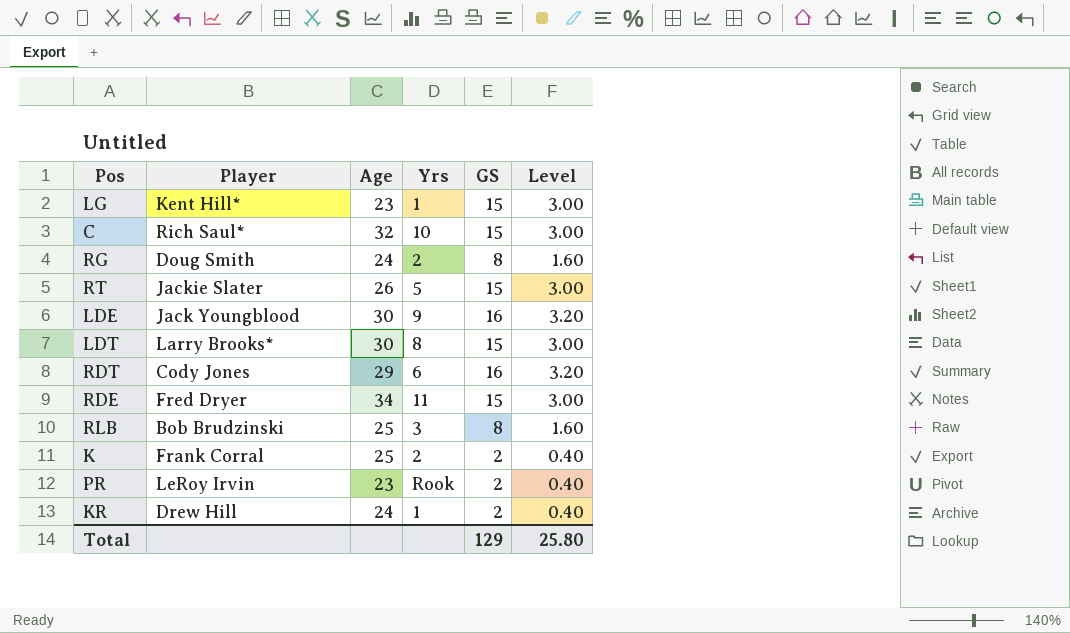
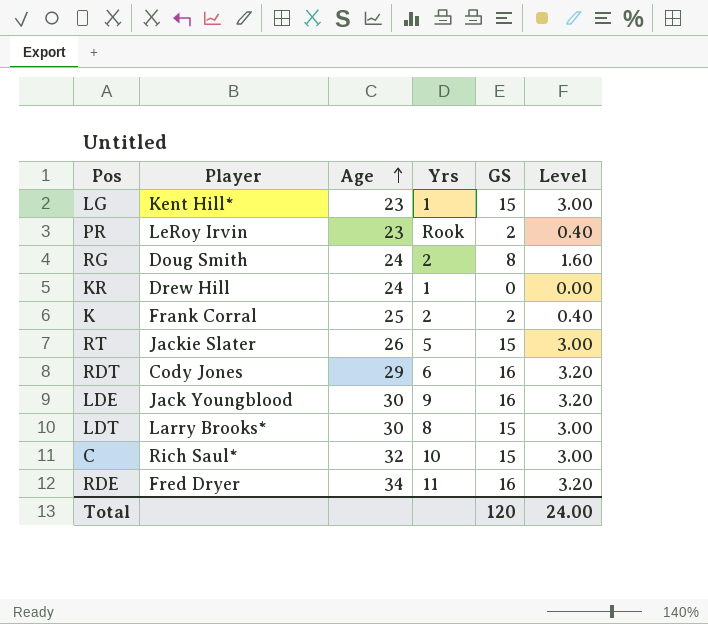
row order: none -> Age ascending
row RLB: Bob Brudzinski | 25 | 3 | 8 | 1.60 -> none
KR | GS: 2 -> 0
KR | Level: 0.40 -> 0.00
RDE | GS: 15 -> 16
RDE | Level: 3.00 -> 3.20
Total | GS: 129 -> 120
Total | Level: 25.80 -> 24.00

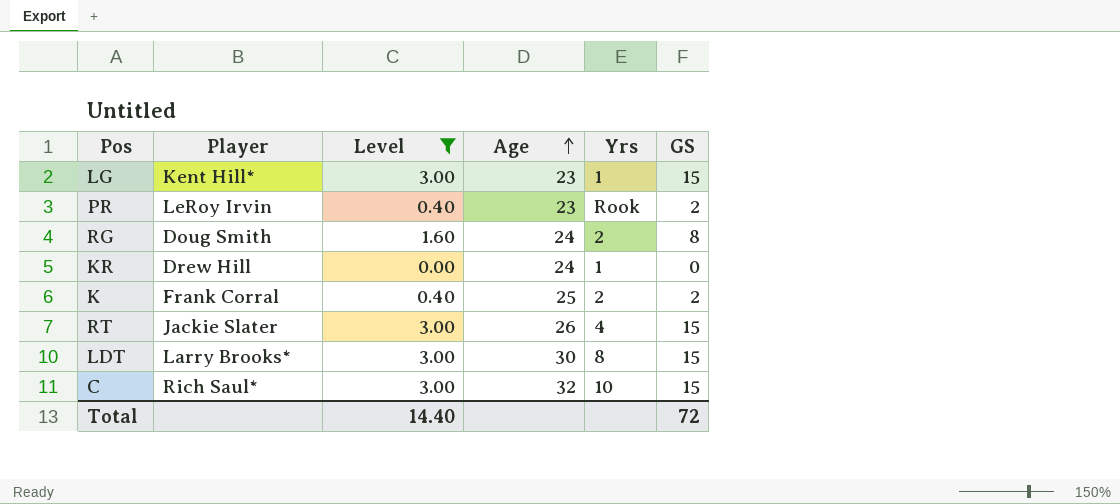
filter: none -> Level != 3.20
column Level | position: 6 -> 3
RT | Yrs: 5 -> 4
Total | Level: 24.00 -> 14.40
Total | GS: 120 -> 72

